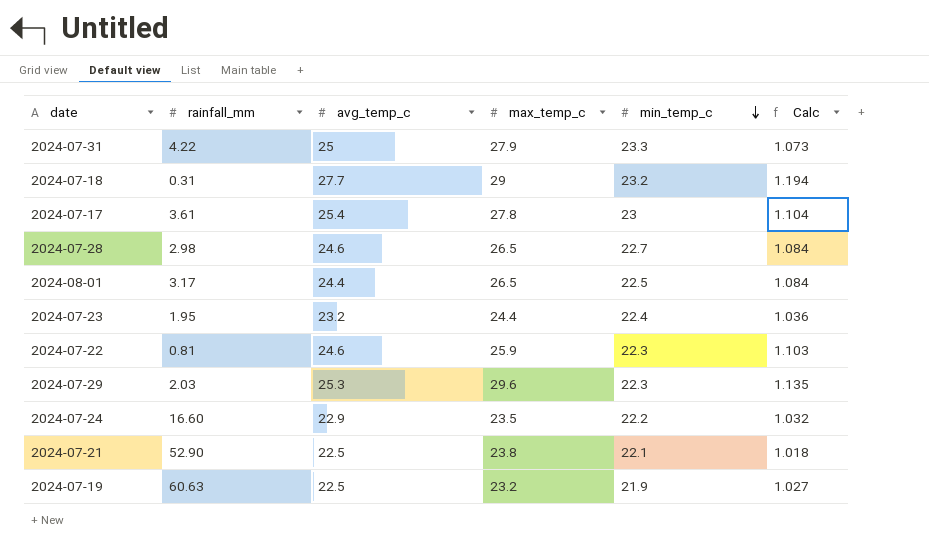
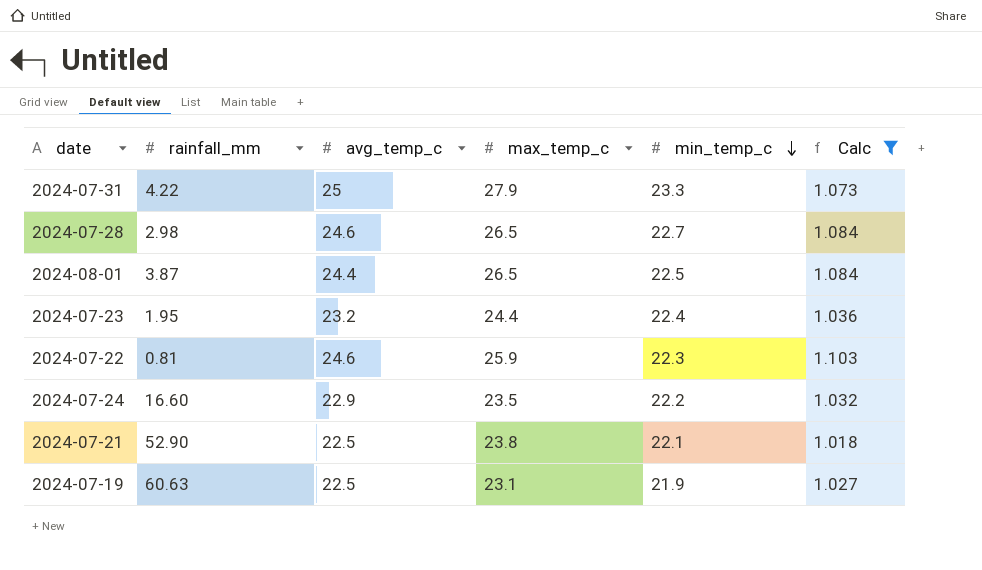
filter: none -> Calc <= 1.103
2024-08-01 | rainfall_mm: 3.17 -> 3.87
2024-07-19 | max_temp_c: 23.2 -> 23.1

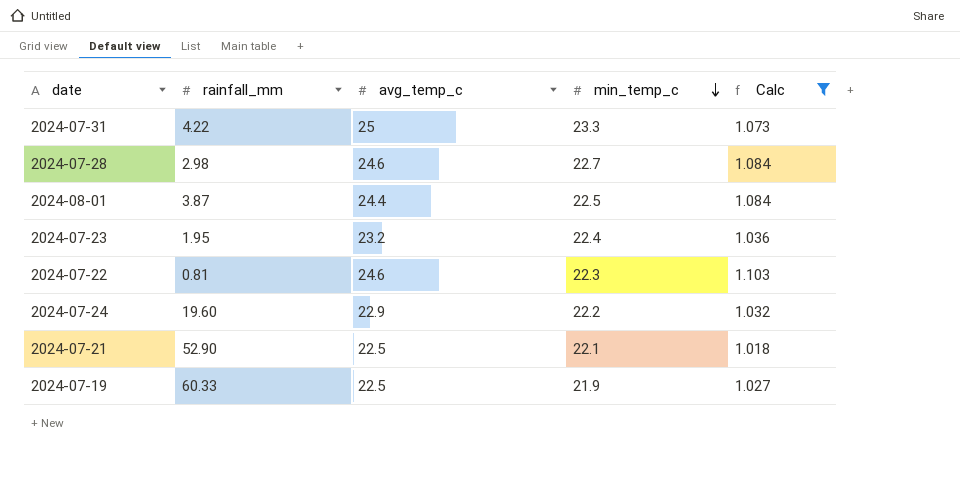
column max_temp_c | position: 4 -> none
2024-07-24 | rainfall_mm: 16.60 -> 19.60
2024-07-19 | rainfall_mm: 60.63 -> 60.33

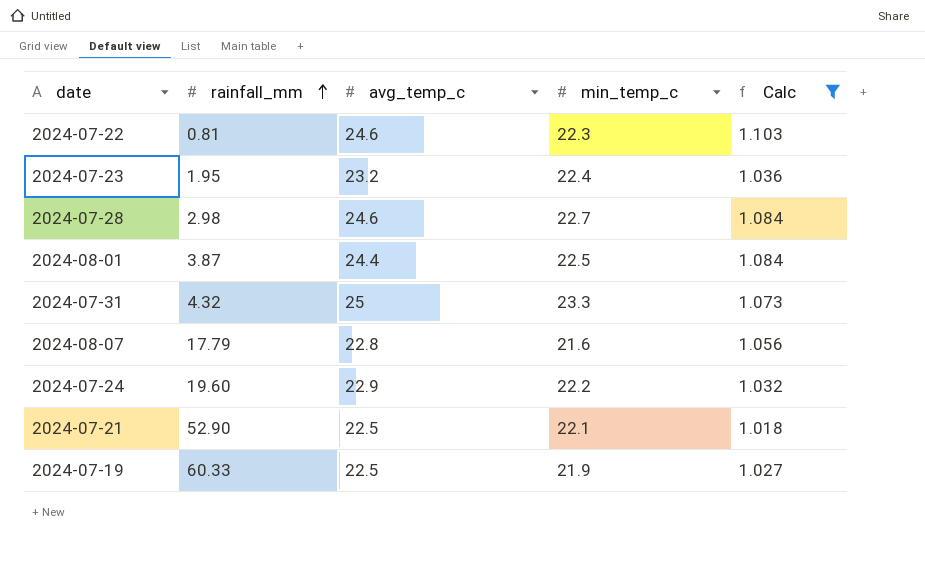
row order: min_temp_c descending -> rainfall_mm ascending
2024-07-31 | rainfall_mm: 4.22 -> 4.32
row 2024-08-07: none -> 17.79 | 22.8 | 21.6 | 1.056

